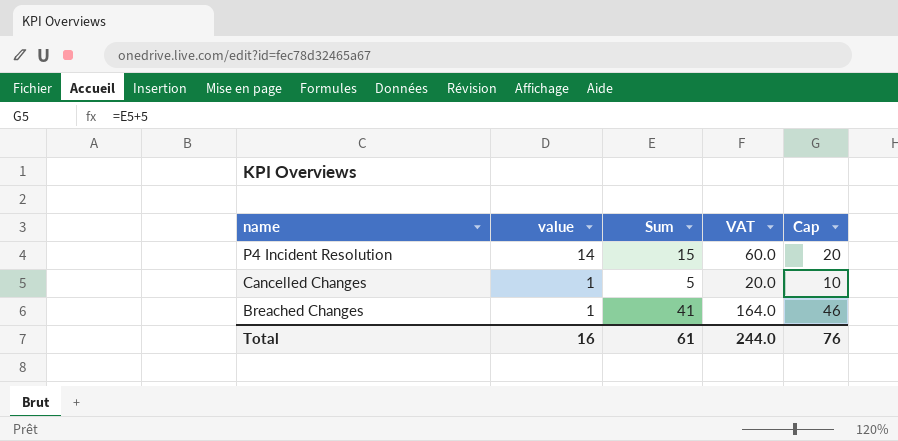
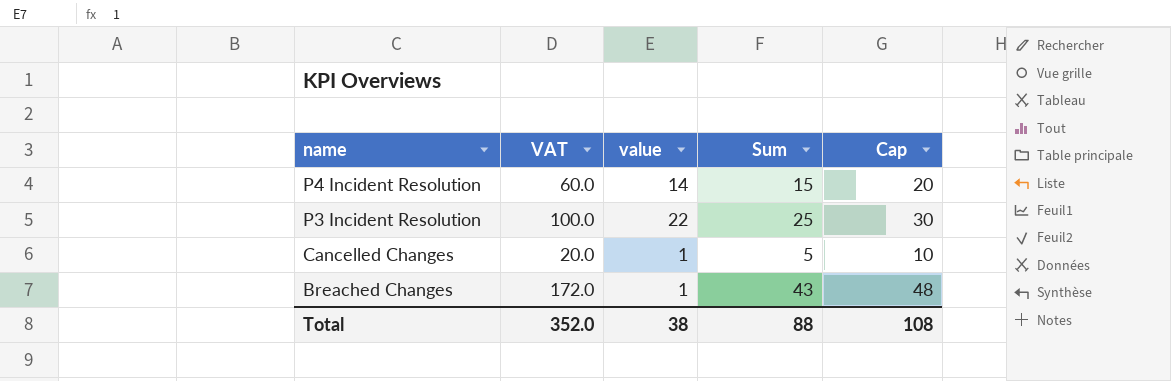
column VAT | position: 4 -> 2
row P3 Incident Resolution: none -> 100.0 | 22 | 25 | 30
Breached Changes | VAT: 164.0 -> 172.0
Breached Changes | Sum: 41 -> 43
Breached Changes | Cap: 46 -> 48
Total | VAT: 244.0 -> 352.0
Total | value: 16 -> 38
Total | Sum: 61 -> 88
Total | Cap: 76 -> 108

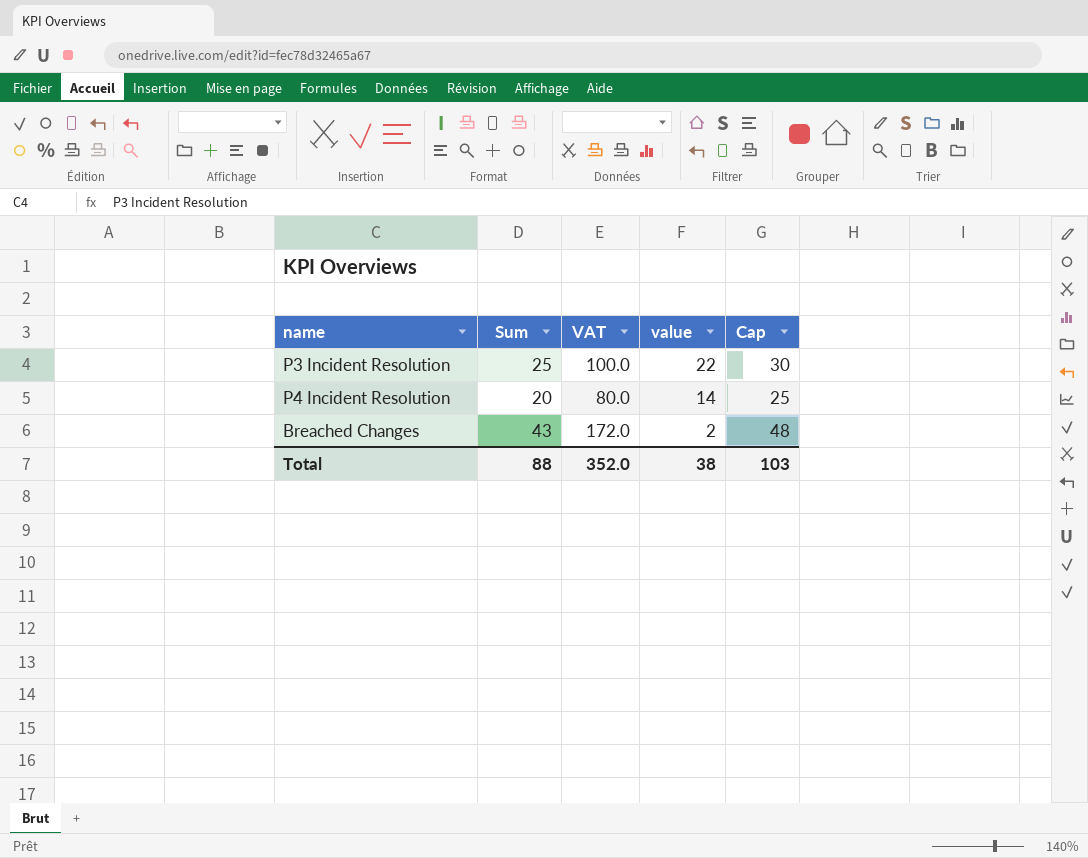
row order: name descending -> value descending
column Sum | position: 4 -> 2
row Cancelled Changes: 20.0 | 1 | 5 | 10 -> none
P4 Incident Resolution | Sum: 15 -> 20
P4 Incident Resolution | VAT: 60.0 -> 80.0
P4 Incident Resolution | Cap: 20 -> 25
Breached Changes | value: 1 -> 2
Total | Cap: 108 -> 103

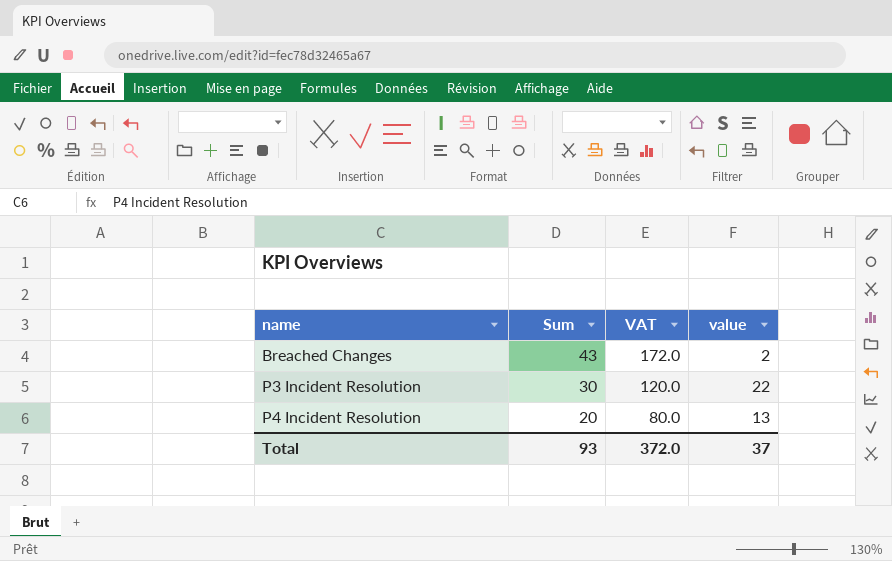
row order: value descending -> name ascending
column Cap | formula: [Sum] + 5 -> none
P3 Incident Resolution | Sum: 25 -> 30
P3 Incident Resolution | VAT: 100.0 -> 120.0
P4 Incident Resolution | value: 14 -> 13
Total | Sum: 88 -> 93
Total | VAT: 352.0 -> 372.0
Total | value: 38 -> 37

